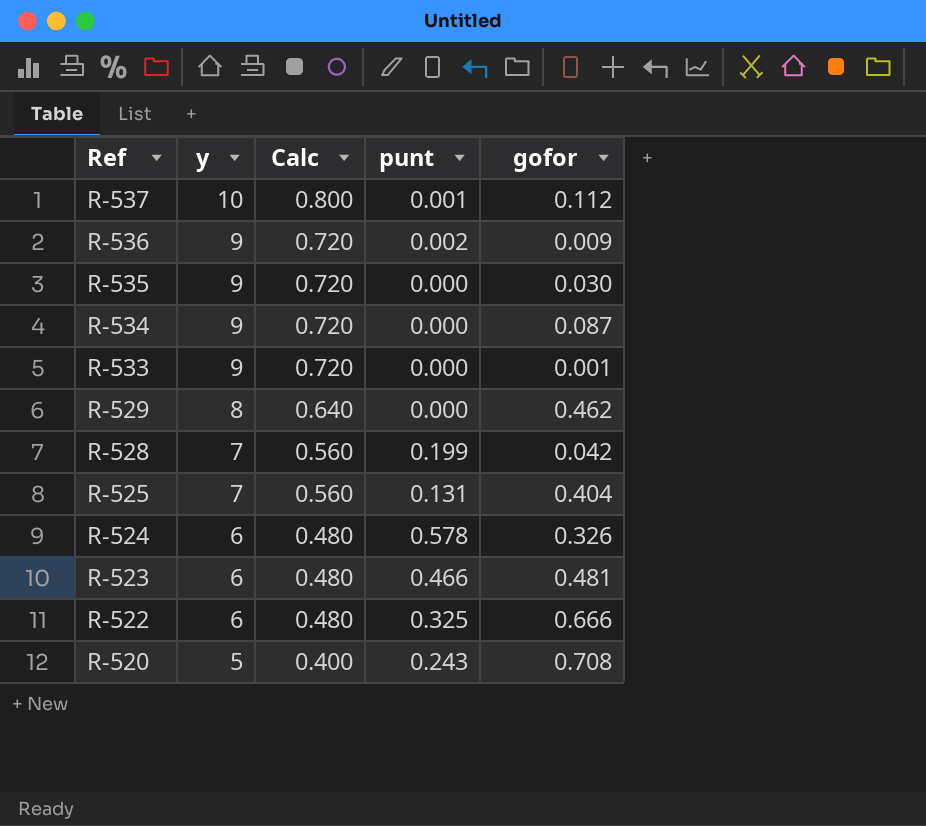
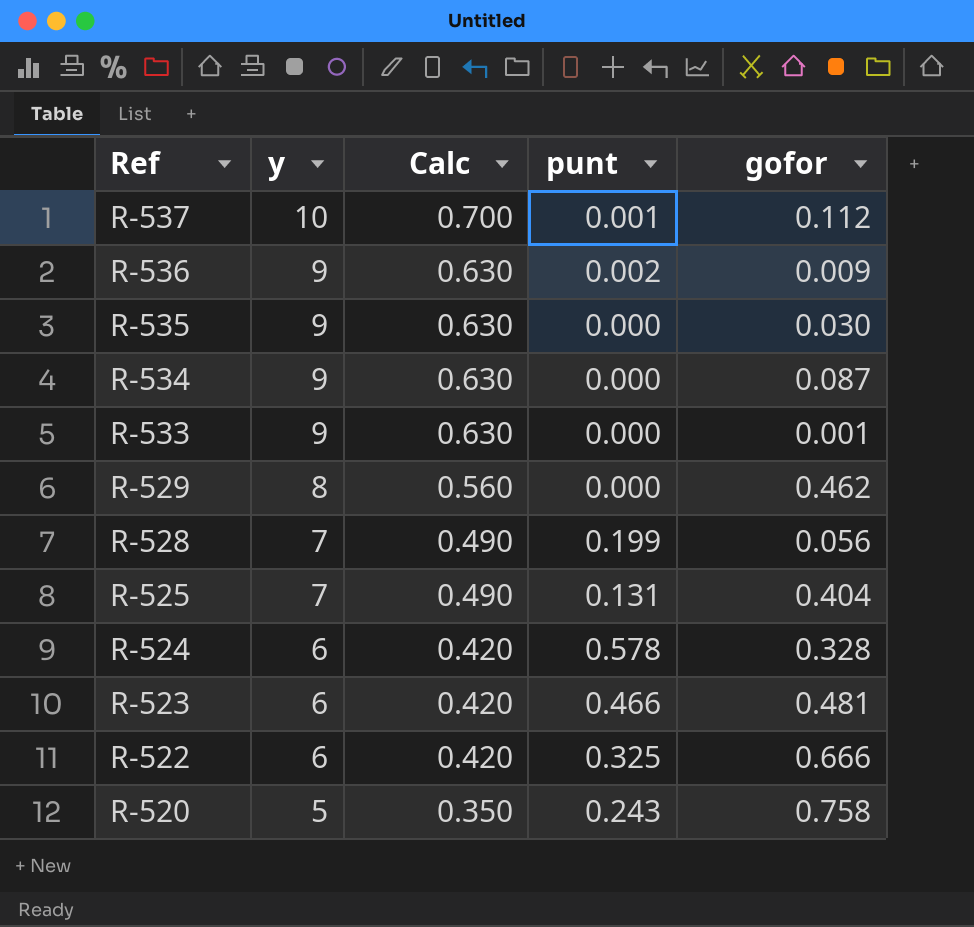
column Calc | formula: [y] * 0.08 -> [y] * 0.07
R-528 | gofor: 0.042 -> 0.056
R-524 | gofor: 0.326 -> 0.328
R-520 | gofor: 0.708 -> 0.758

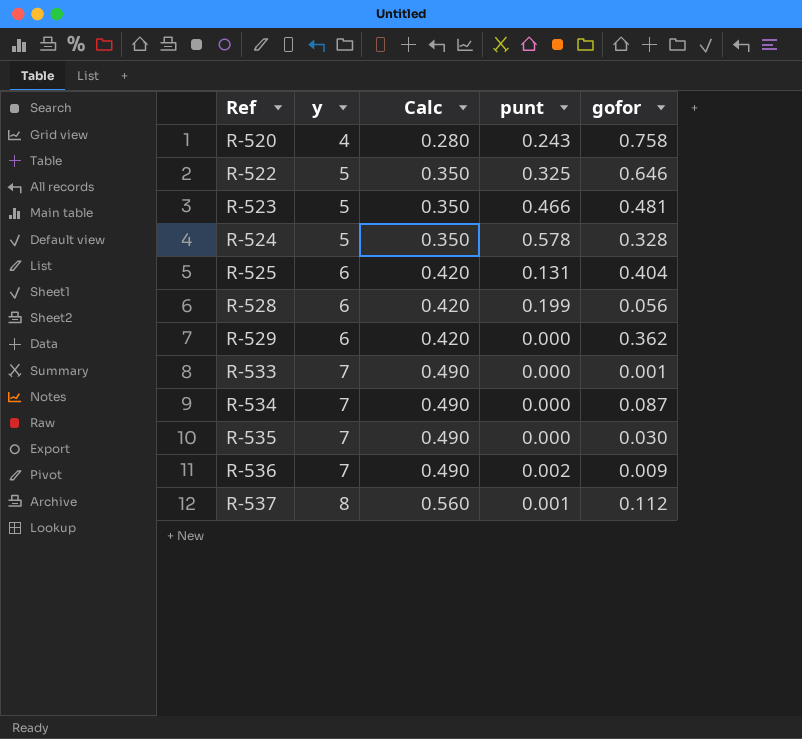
row order: Ref descending -> Ref ascending
R-520 | y: 5 -> 4
R-520 | Calc: 0.350 -> 0.280
R-522 | y: 6 -> 5
R-522 | Calc: 0.420 -> 0.350
R-522 | gofor: 0.666 -> 0.646
R-523 | y: 6 -> 5
R-523 | Calc: 0.420 -> 0.350
R-524 | y: 6 -> 5
R-524 | Calc: 0.420 -> 0.350
R-525 | y: 7 -> 6
R-525 | Calc: 0.490 -> 0.420
R-528 | y: 7 -> 6
R-528 | Calc: 0.490 -> 0.420
R-529 | y: 8 -> 6
R-529 | Calc: 0.560 -> 0.420
R-529 | gofor: 0.462 -> 0.362
R-533 | y: 9 -> 7
R-533 | Calc: 0.630 -> 0.490
R-534 | y: 9 -> 7
R-534 | Calc: 0.630 -> 0.490
R-535 | y: 9 -> 7
R-535 | Calc: 0.630 -> 0.490
R-536 | y: 9 -> 7
R-536 | Calc: 0.630 -> 0.490
R-537 | y: 10 -> 8
R-537 | Calc: 0.700 -> 0.560

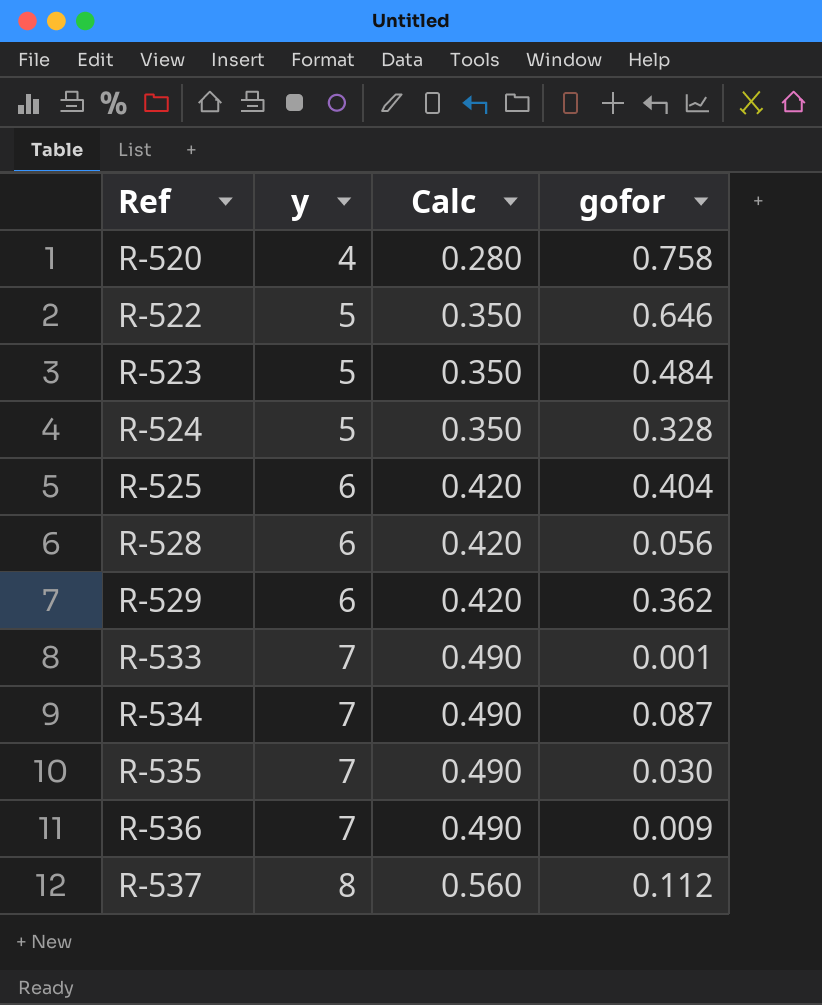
column punt | position: 4 -> none
R-523 | gofor: 0.481 -> 0.484

